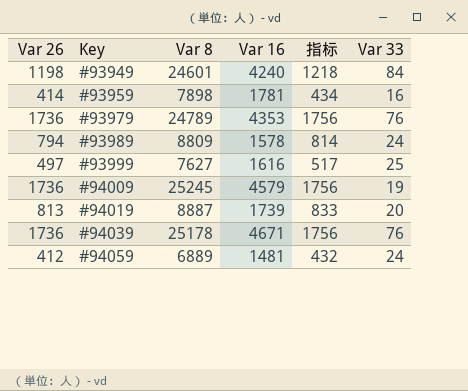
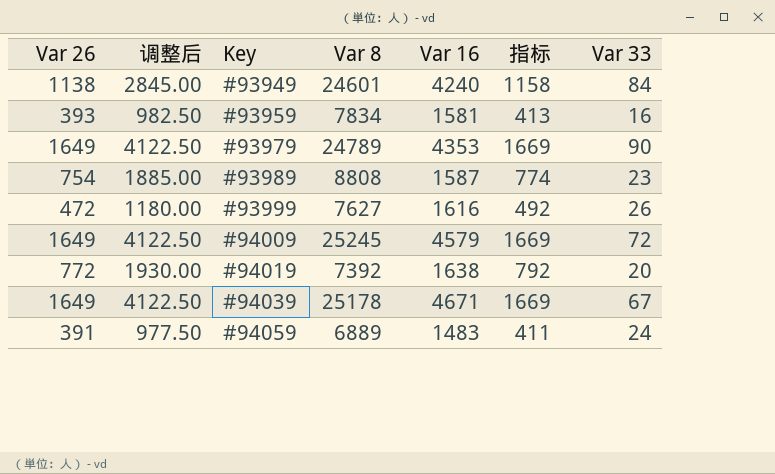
column 调整后 | formula: none -> [Var 26] * 2.5
#93949 | Var 26: 1198 -> 1138
#93949 | 指标: 1218 -> 1158
#93959 | Var 26: 414 -> 393
#93959 | Var 8: 7898 -> 7834
#93959 | Var 16: 1781 -> 1581
#93959 | 指标: 434 -> 413
#93979 | Var 26: 1736 -> 1649
#93979 | 指标: 1756 -> 1669
#93979 | Var 33: 76 -> 90
#93989 | Var 26: 794 -> 754
#93989 | Var 8: 8809 -> 8808
#93989 | Var 16: 1578 -> 1587
#93989 | 指标: 814 -> 774
#93989 | Var 33: 24 -> 23
#93999 | Var 26: 497 -> 472
#93999 | 指标: 517 -> 492
#93999 | Var 33: 25 -> 26
#94009 | Var 26: 1736 -> 1649
#94009 | 指标: 1756 -> 1669
#94009 | Var 33: 19 -> 72
#94019 | Var 26: 813 -> 772
#94019 | Var 8: 8887 -> 7392
#94019 | Var 16: 1739 -> 1638
#94019 | 指标: 833 -> 792
#94039 | Var 26: 1736 -> 1649
#94039 | 指标: 1756 -> 1669
#94039 | Var 33: 76 -> 67
#94059 | Var 26: 412 -> 391
#94059 | Var 16: 1481 -> 1483
#94059 | 指标: 432 -> 411

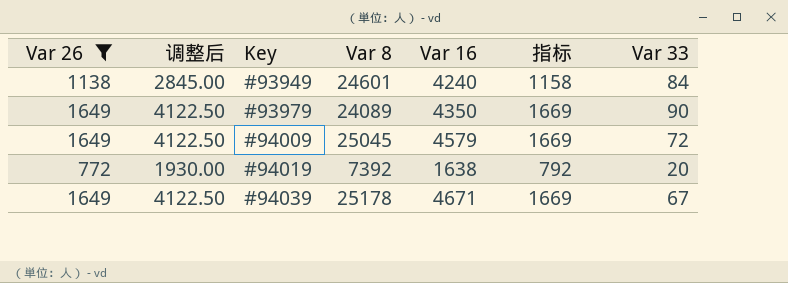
filter: none -> Var 26 >= 772
#93979 | Var 8: 24789 -> 24089
#93979 | Var 16: 4353 -> 4350
#94009 | Var 8: 25245 -> 25045

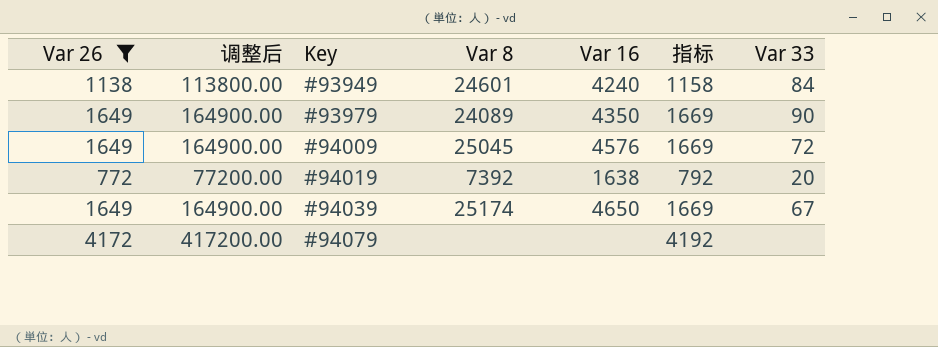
column 调整后 | formula: [Var 26] * 2.5 -> [Var 26] * 100
#94009 | Var 16: 4579 -> 4576
#94039 | Var 8: 25178 -> 25174
#94039 | Var 16: 4671 -> 4650
row #94079: none -> 4172 | 417200.00 | none | none | 4192 | none

